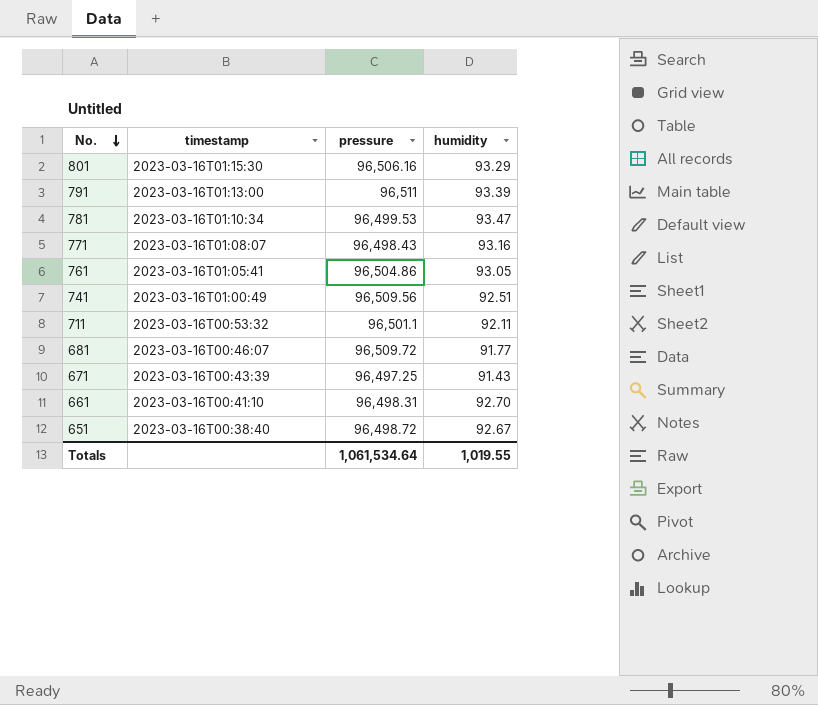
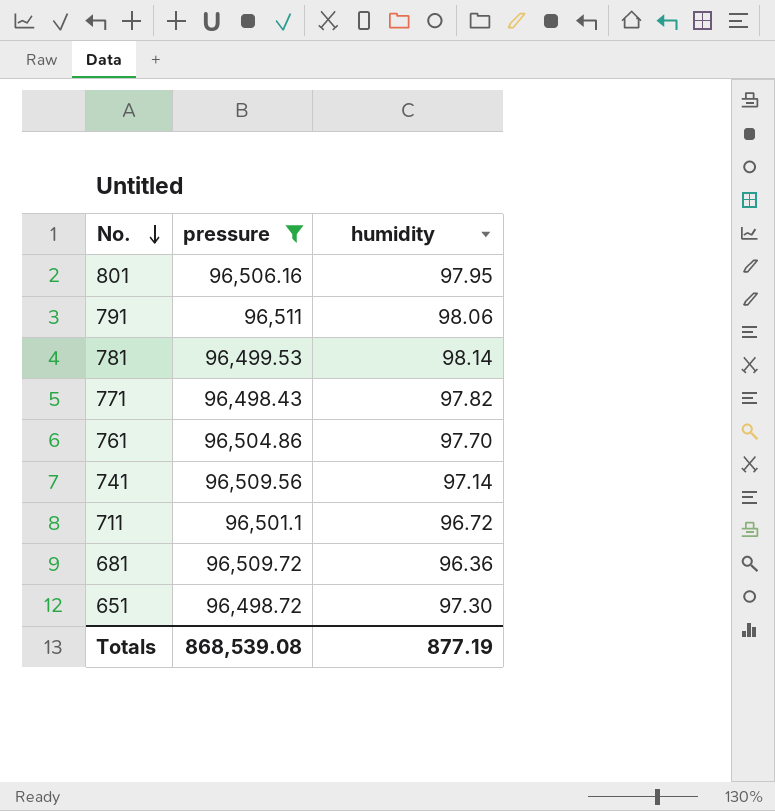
filter: none -> pressure >= 96,498.43
column timestamp | position: 2 -> none
801 | humidity: 93.29 -> 97.95
791 | humidity: 93.39 -> 98.06
781 | humidity: 93.47 -> 98.14
771 | humidity: 93.16 -> 97.82
761 | humidity: 93.05 -> 97.70
741 | humidity: 92.51 -> 97.14
711 | humidity: 92.11 -> 96.72
681 | humidity: 91.77 -> 96.36
651 | humidity: 92.67 -> 97.30
Totals | pressure: 1,061,534.64 -> 868,539.08
Totals | humidity: 1,019.55 -> 877.19

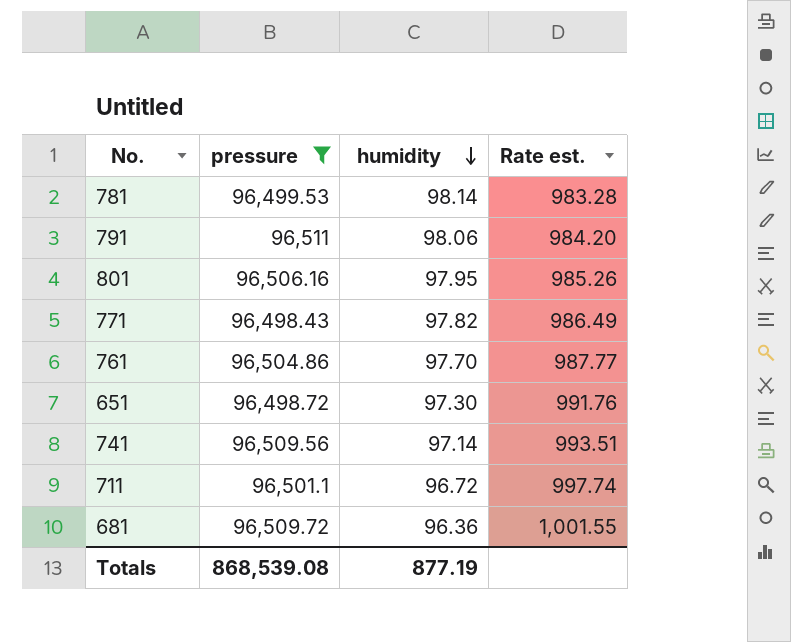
row order: No. descending -> humidity descending
column Rate est. | formula: none -> [pressure] / [humidity]

